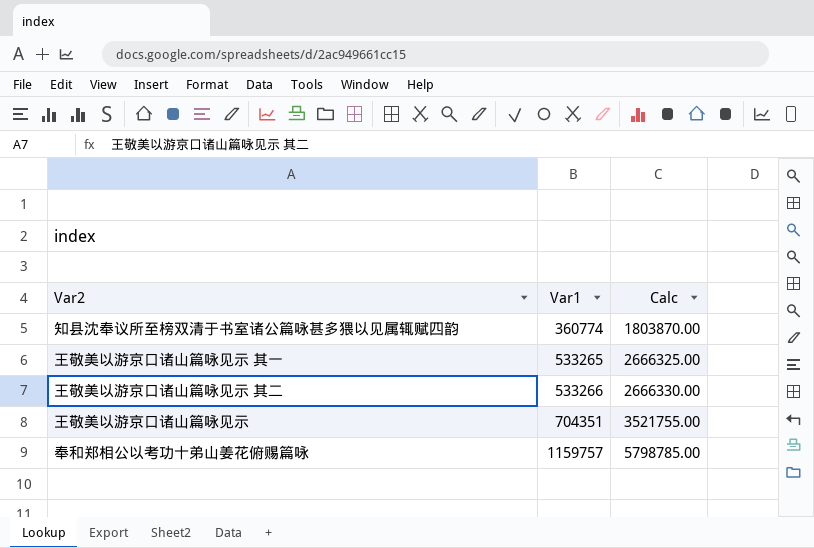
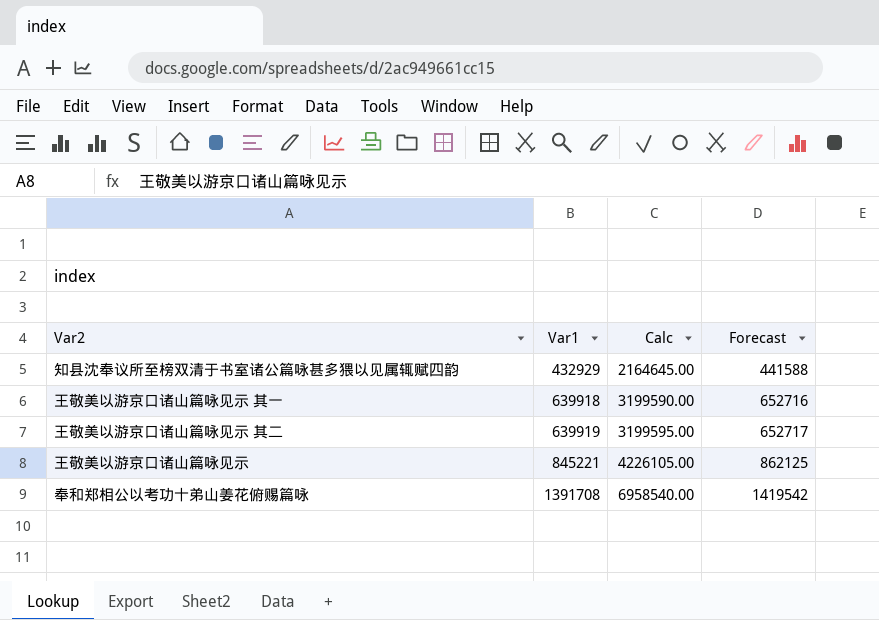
column Forecast | formula: none -> [Var1] * 1.02
知县沈奉议所至榜双清于书室诸公篇咏甚多猥以见属辄赋四韵 | Var1: 360774 -> 432929
知县沈奉议所至榜双清于书室诸公篇咏甚多猥以见属辄赋四韵 | Calc: 1803870.00 -> 2164645.00
王敬美以游京口诸山篇咏见示 其一 | Var1: 533265 -> 639918
王敬美以游京口诸山篇咏见示 其一 | Calc: 2666325.00 -> 3199590.00
王敬美以游京口诸山篇咏见示 其二 | Var1: 533266 -> 639919
王敬美以游京口诸山篇咏见示 其二 | Calc: 2666330.00 -> 3199595.00
王敬美以游京口诸山篇咏见示 | Var1: 704351 -> 845221
王敬美以游京口诸山篇咏见示 | Calc: 3521755.00 -> 4226105.00
奉和郑相公以考功十弟山姜花俯赐篇咏 | Var1: 1159757 -> 1391708
奉和郑相公以考功十弟山姜花俯赐篇咏 | Calc: 5798785.00 -> 6958540.00

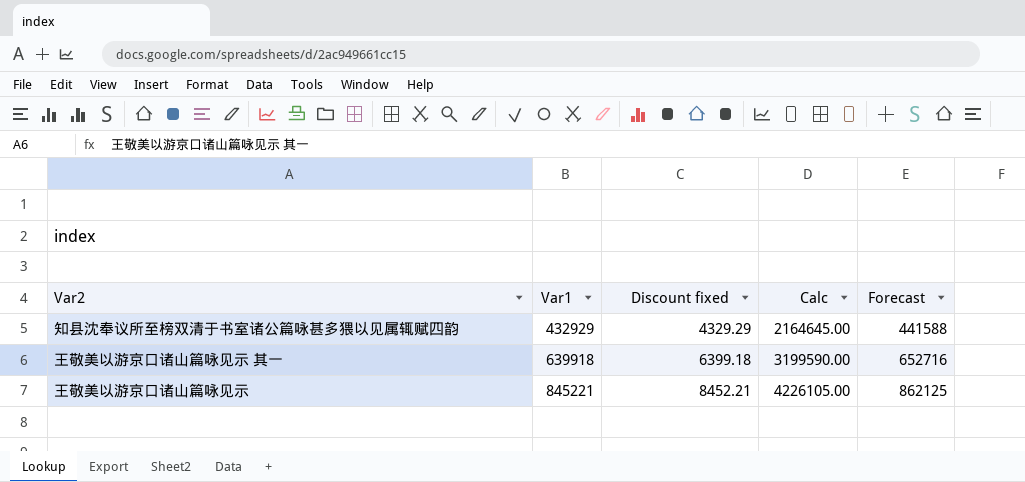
column Discount fixed | formula: none -> [Var1] * 0.01
row 王敬美以游京口诸山篇咏见示 其二: 639919 | 3199595.00 | 652717 -> none
row 奉和郑相公以考功十弟山姜花俯赐篇咏: 1391708 | 6958540.00 | 1419542 -> none

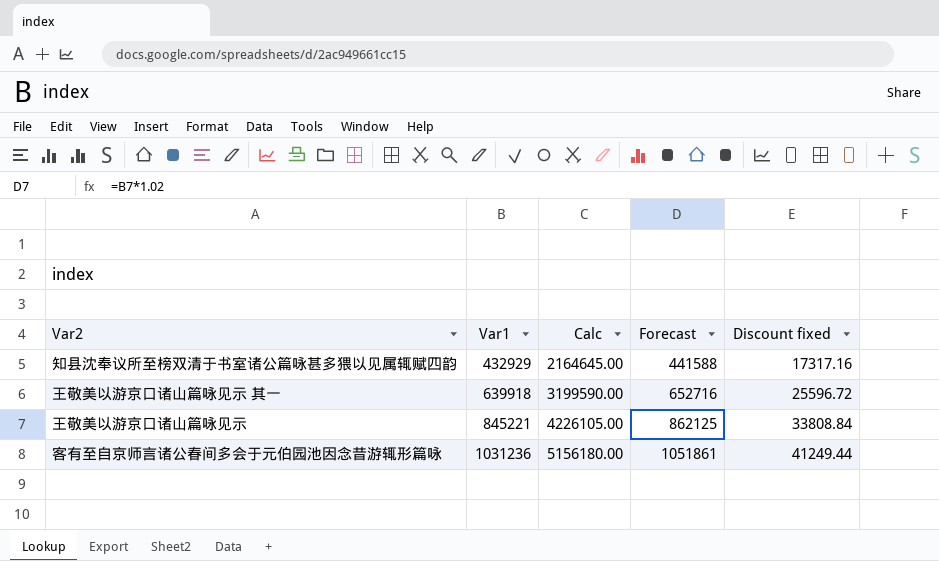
column Discount fixed | formula: [Var1] * 0.01 -> [Var1] * 0.04
column Discount fixed | position: 3 -> 5
row 客有至自京师言诸公春间多会于元伯园池因念昔游辄形篇咏: none -> 1031236 | 5156180.00 | 1051861 | 41249.44

